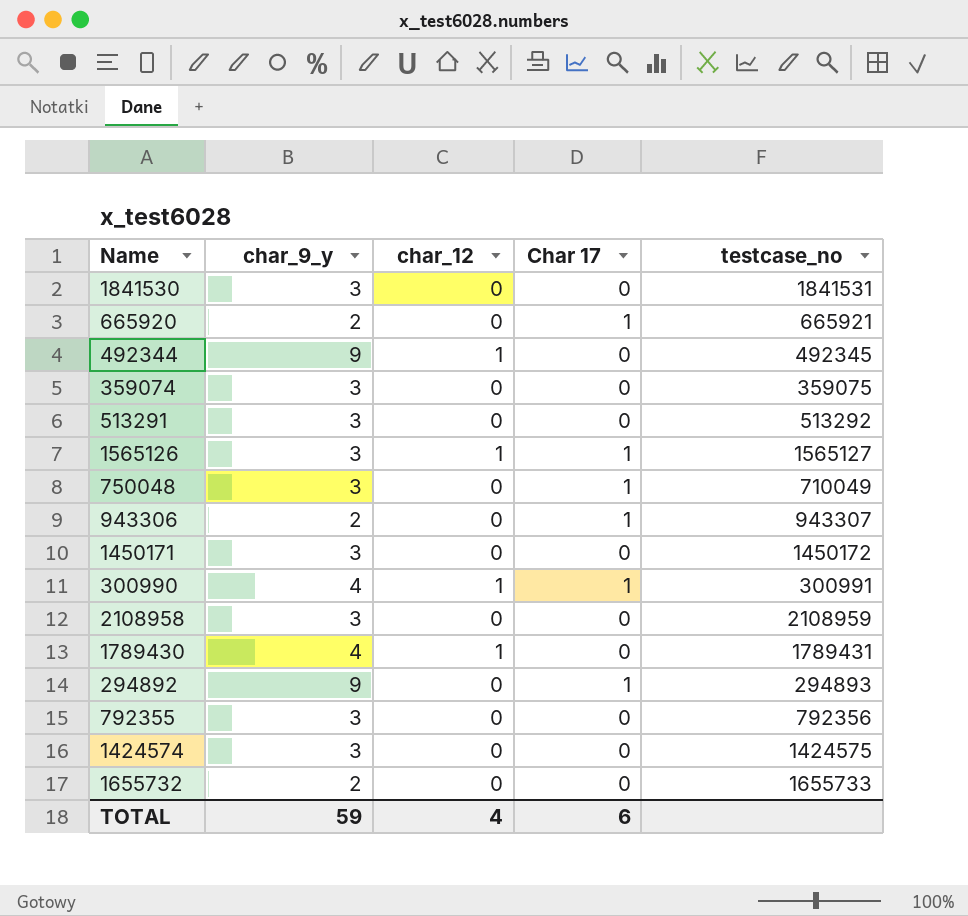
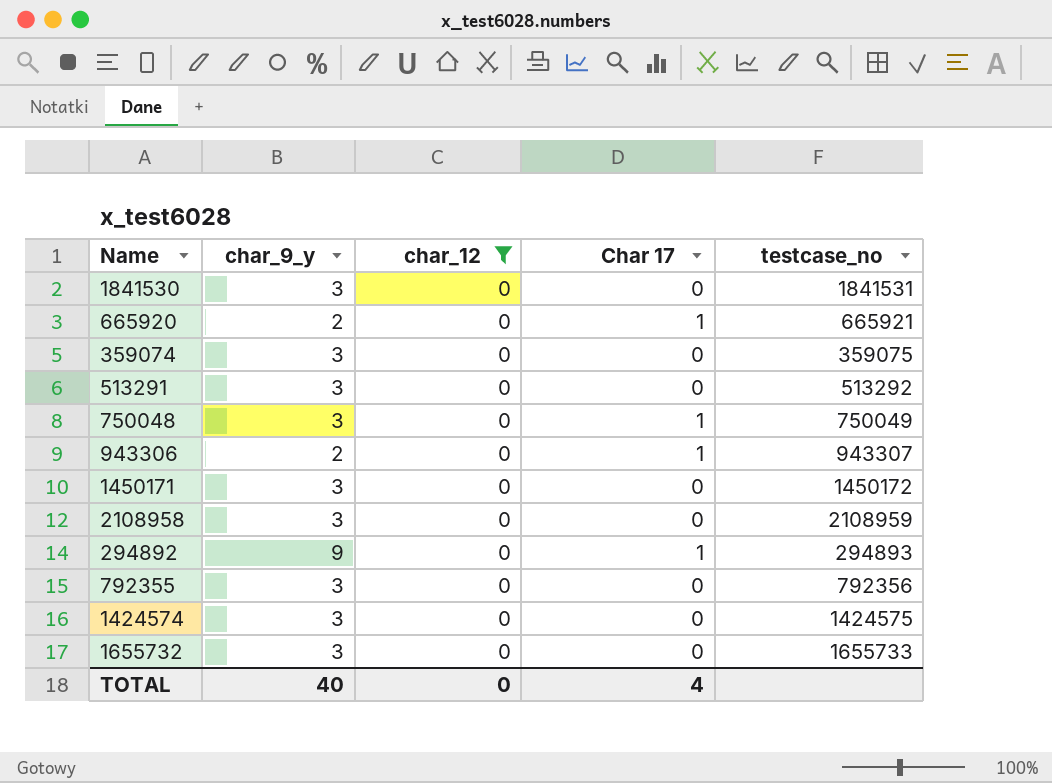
filter: none -> char_12 = 0
750048 | testcase_no: 710049 -> 750049
1655732 | char_9_y: 2 -> 3
TOTAL | char_9_y: 59 -> 40
TOTAL | char_12: 4 -> 0
TOTAL | Char 17: 6 -> 4

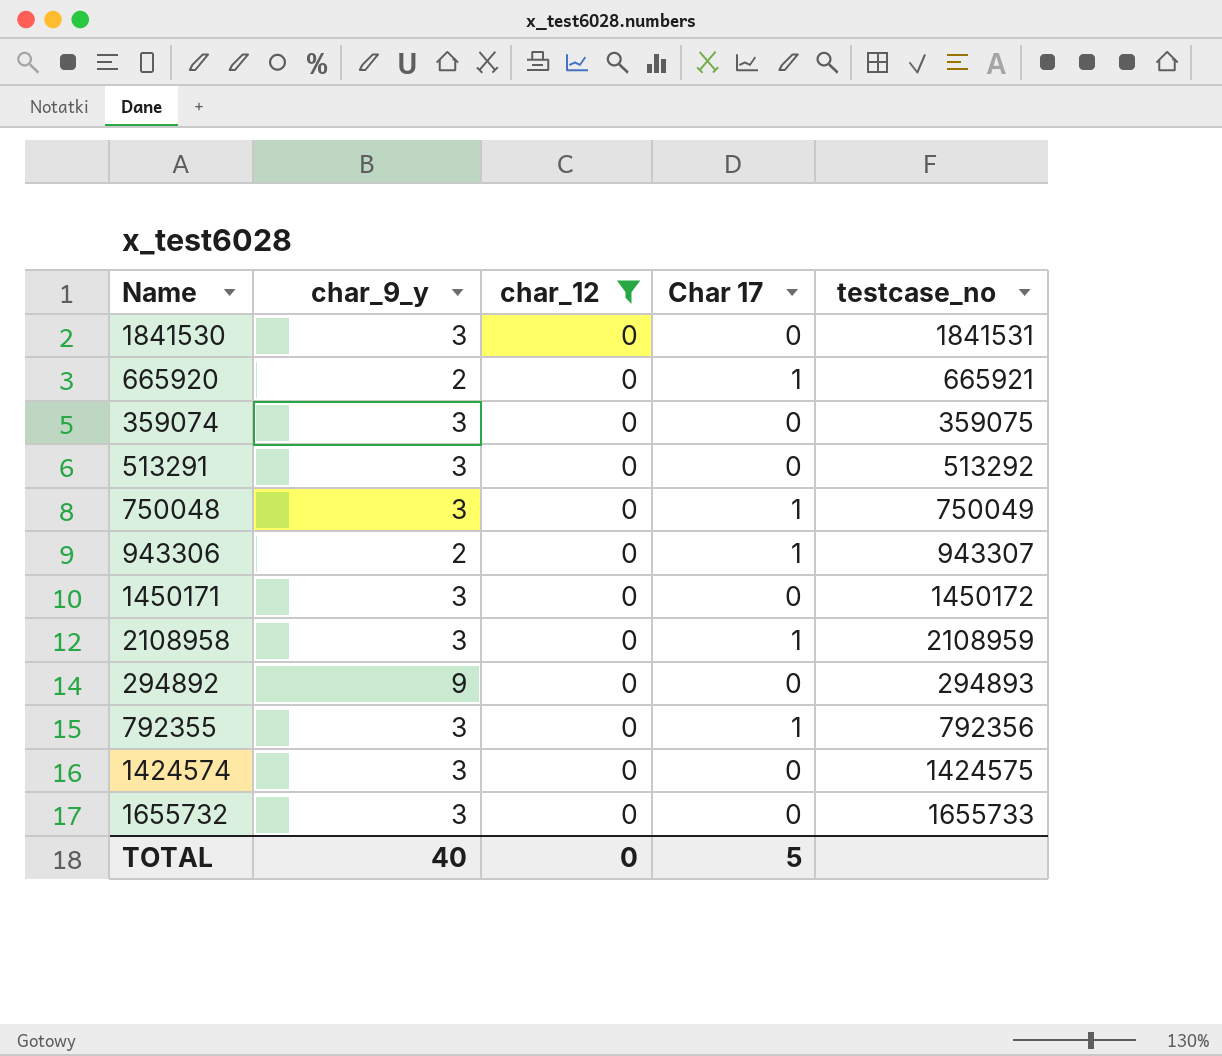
2108958 | Char 17: 0 -> 1
294892 | Char 17: 1 -> 0
792355 | Char 17: 0 -> 1
TOTAL | Char 17: 4 -> 5

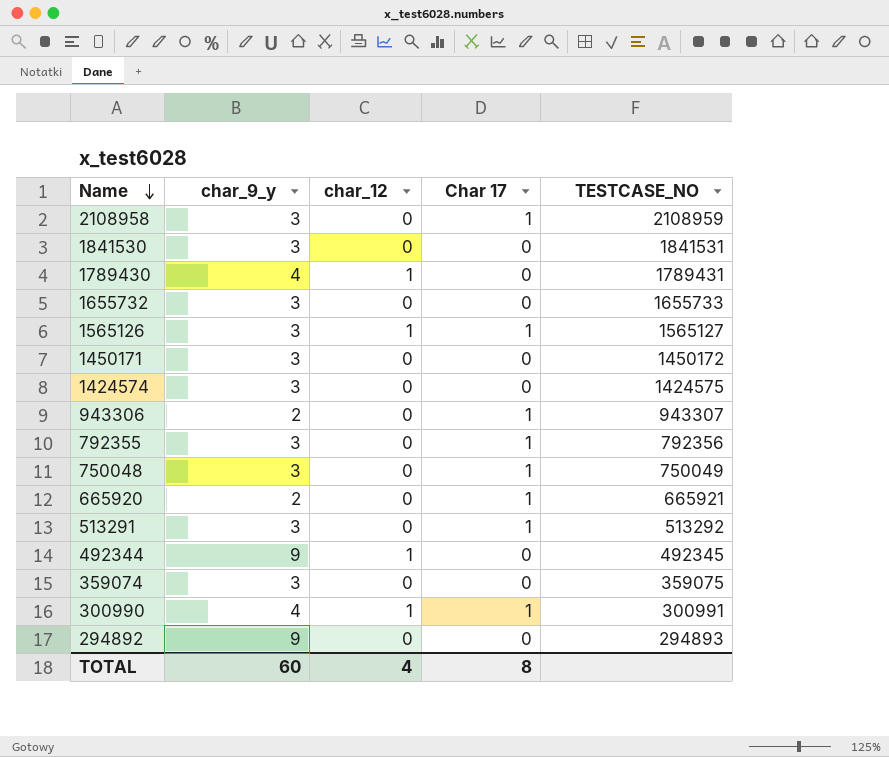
filter: char_12 = 0 -> none
row order: none -> Name descending
column name: testcase_no -> TESTCASE_NO
513291 | Char 17: 0 -> 1
TOTAL | char_9_y: 40 -> 60
TOTAL | char_12: 0 -> 4
TOTAL | Char 17: 5 -> 8

